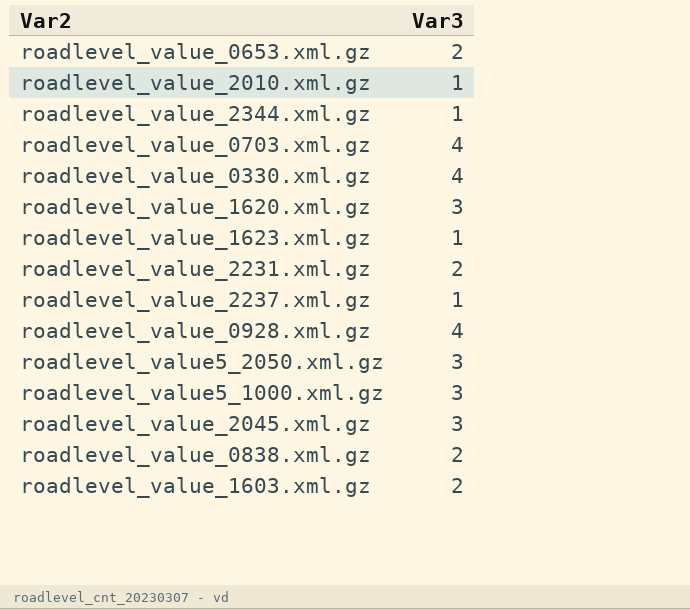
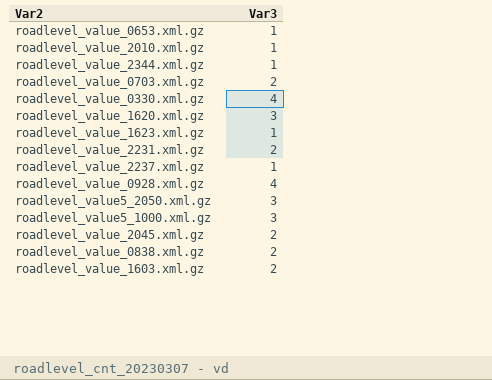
roadlevel_value_0653.xml.gz | Var3: 2 -> 1
roadlevel_value_0703.xml.gz | Var3: 4 -> 2
roadlevel_value_2045.xml.gz | Var3: 3 -> 2

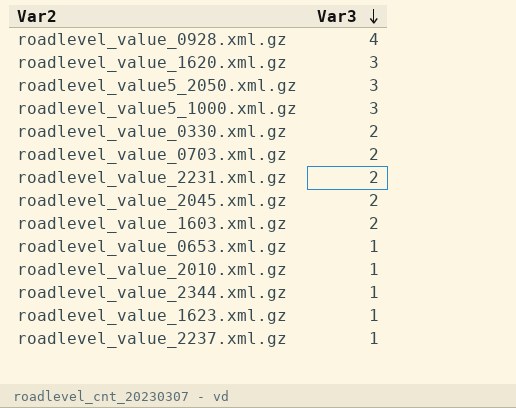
row order: none -> Var3 descending
row roadlevel_value_0838.xml.gz: 2 -> none
roadlevel_value_0330.xml.gz | Var3: 4 -> 2

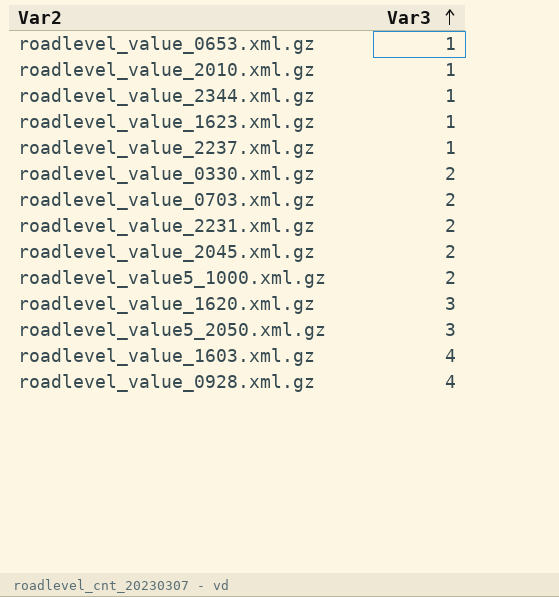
row order: Var3 descending -> Var3 ascending
roadlevel_value5_1000.xml.gz | Var3: 3 -> 2
roadlevel_value_1603.xml.gz | Var3: 2 -> 4

